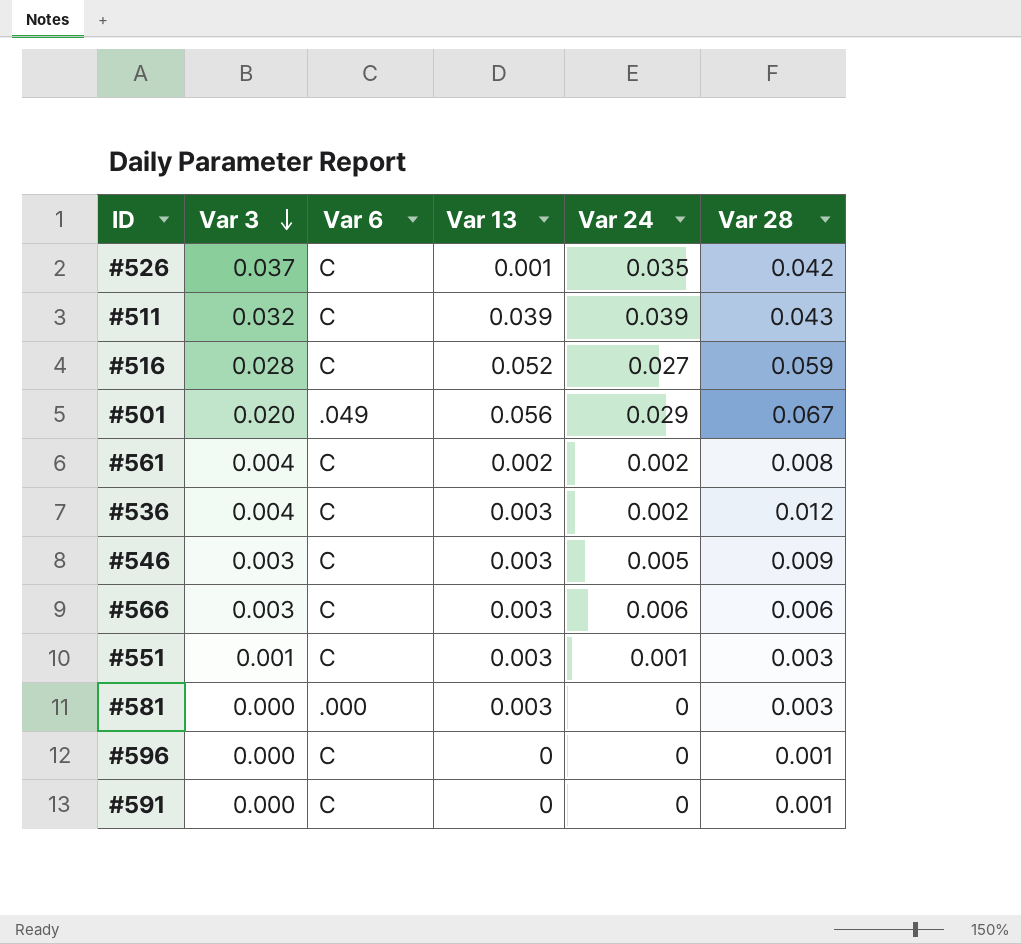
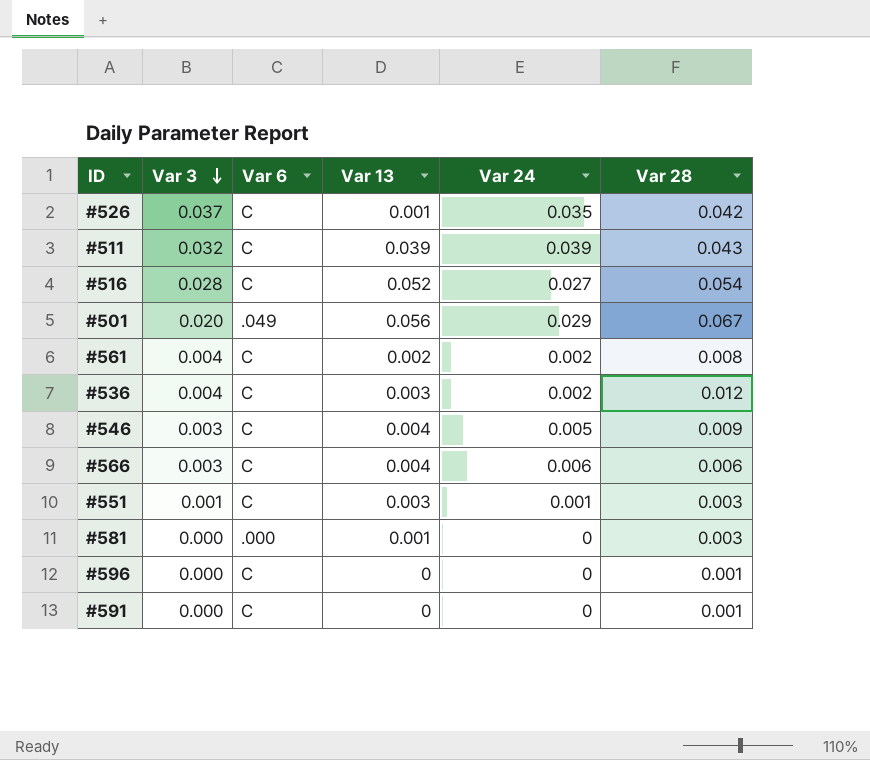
#516 | Var 28: 0.059 -> 0.054
#546 | Var 13: 0.003 -> 0.004
#566 | Var 13: 0.003 -> 0.004
#581 | Var 13: 0.003 -> 0.001

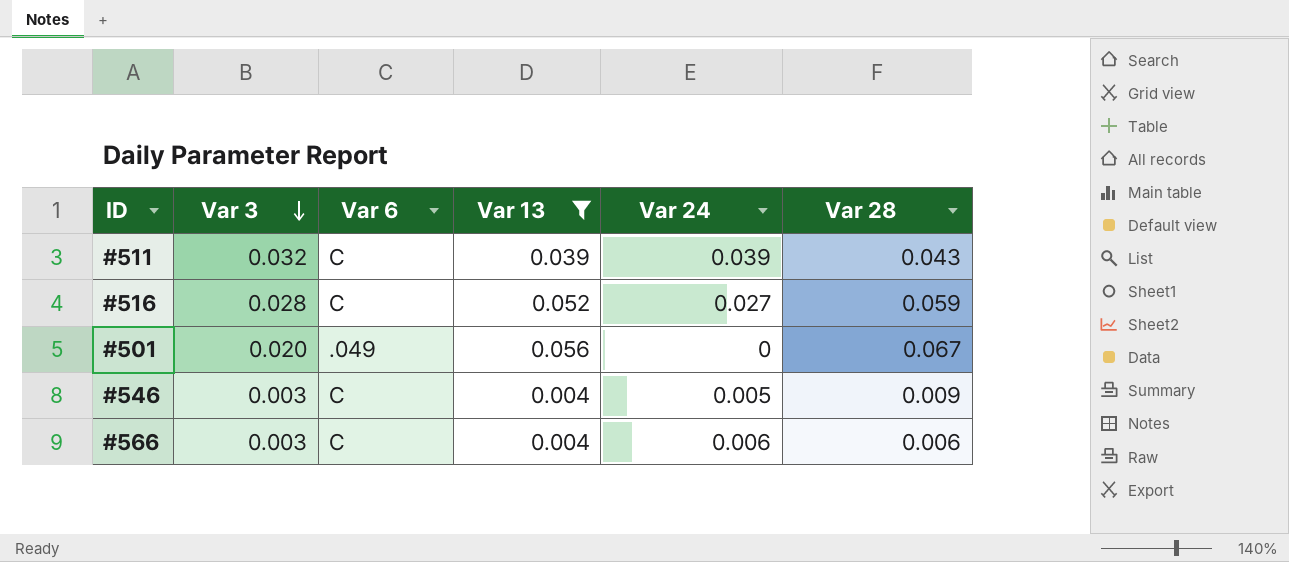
filter: none -> Var 13 >= 0.004
#516 | Var 28: 0.054 -> 0.059
#501 | Var 24: 0.029 -> 0

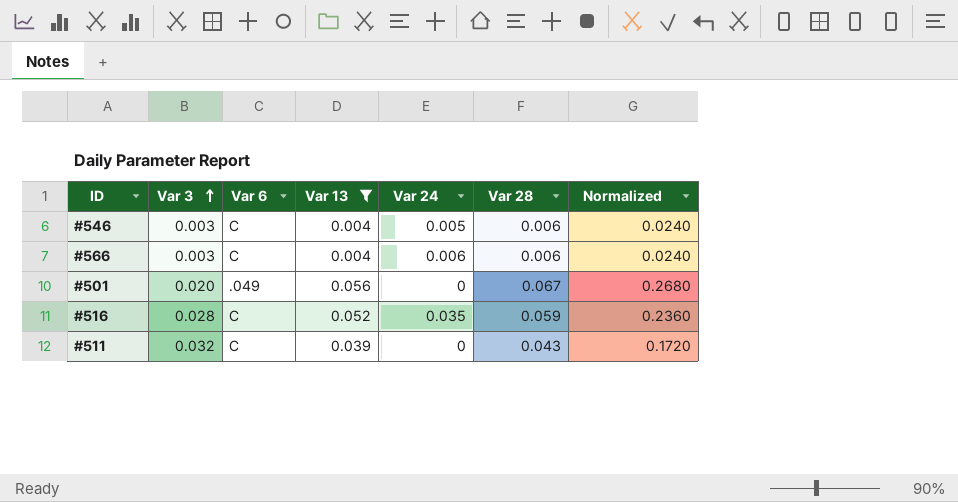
row order: Var 3 descending -> Var 3 ascending
column Normalized | formula: none -> [Var 28] * 4
#546 | Var 28: 0.009 -> 0.006
#516 | Var 24: 0.027 -> 0.035
#511 | Var 24: 0.039 -> 0

